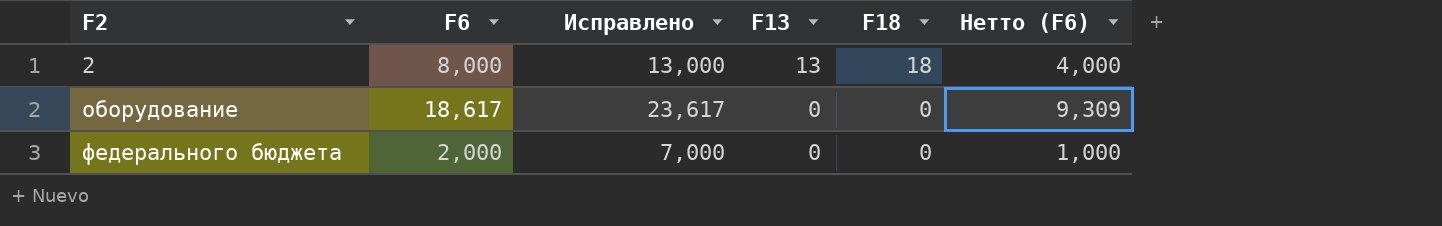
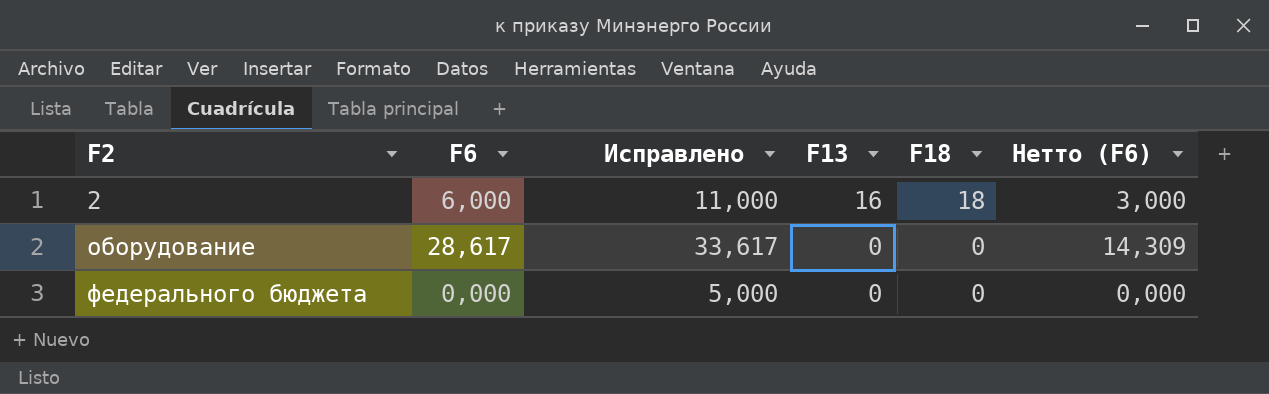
2 | F6: 8,000 -> 6,000
2 | Исправлено: 13,000 -> 11,000
2 | F13: 13 -> 16
2 | Нетто (F6): 4,000 -> 3,000
оборудование | F6: 18,617 -> 28,617
оборудование | Исправлено: 23,617 -> 33,617
оборудование | Нетто (F6): 9,309 -> 14,309
федерального бюджета | F6: 2,000 -> 0,000
федерального бюджета | Исправлено: 7,000 -> 5,000
федерального бюджета | Нетто (F6): 1,000 -> 0,000

